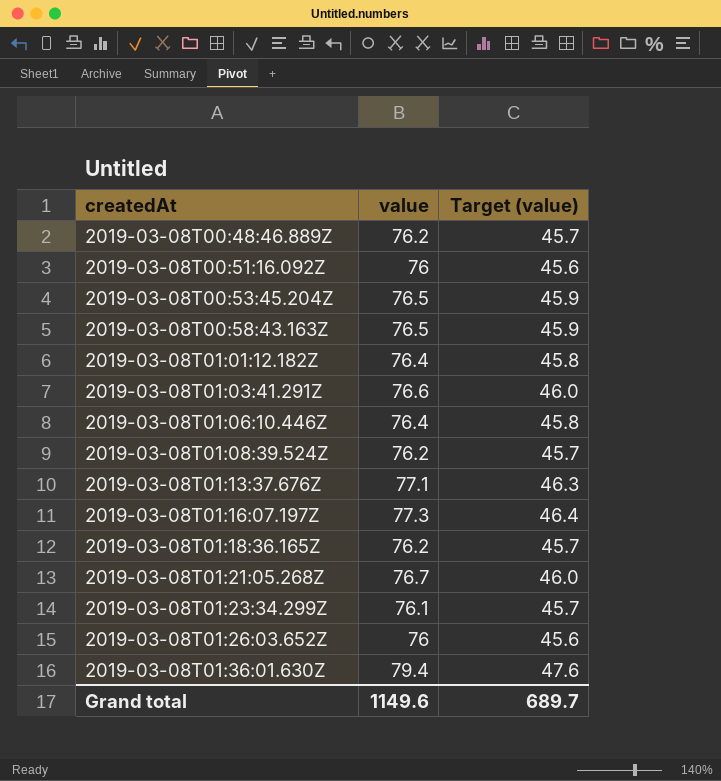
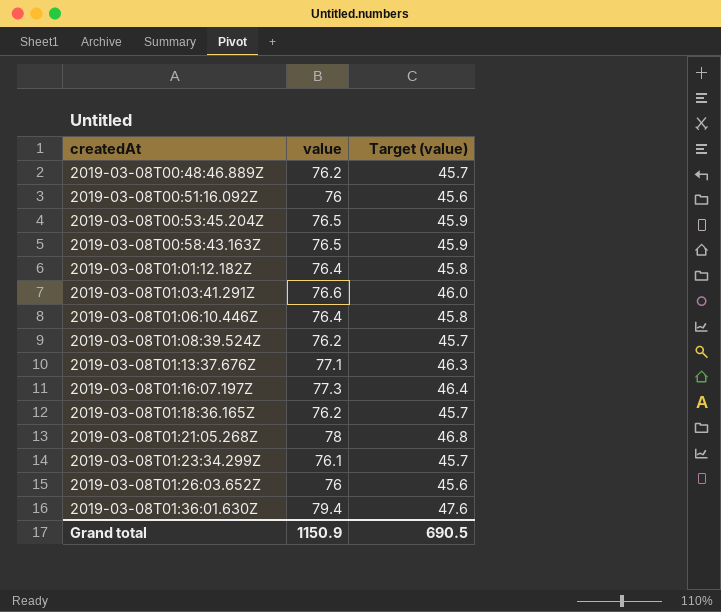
2019-03-08T01:21:05.268Z | value: 76.7 -> 78
2019-03-08T01:21:05.268Z | Target (value): 46.0 -> 46.8
Grand total | value: 1149.6 -> 1150.9
Grand total | Target (value): 689.7 -> 690.5

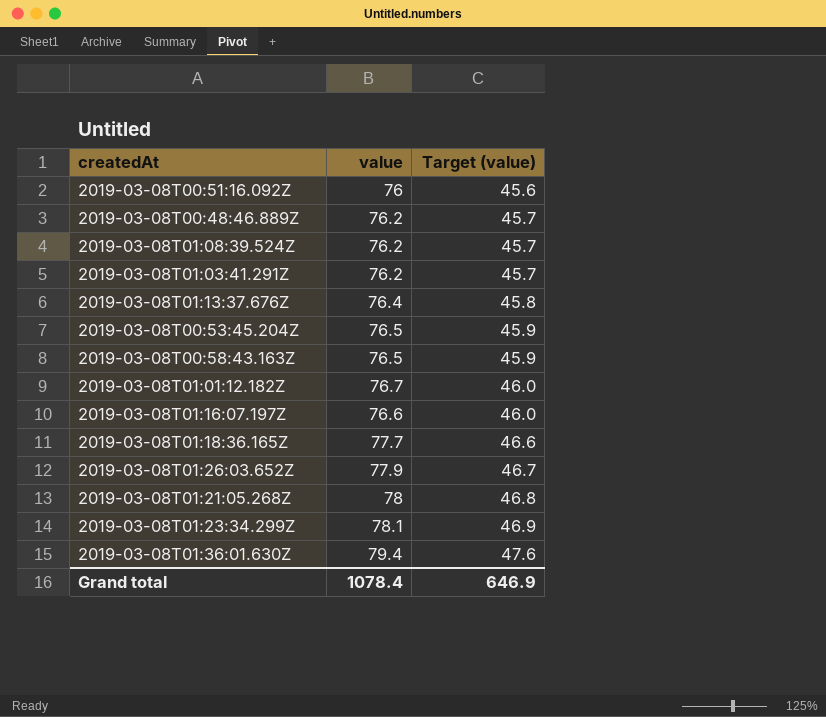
row order: createdAt ascending -> Target (value) ascending
row 2019-03-08T01:06:10.446Z: 76.4 | 45.8 -> none
2019-03-08T01:03:41.291Z | value: 76.6 -> 76.2
2019-03-08T01:03:41.291Z | Target (value): 46.0 -> 45.7
2019-03-08T01:13:37.676Z | value: 77.1 -> 76.4
2019-03-08T01:13:37.676Z | Target (value): 46.3 -> 45.8
2019-03-08T01:01:12.182Z | value: 76.4 -> 76.7
2019-03-08T01:01:12.182Z | Target (value): 45.8 -> 46.0
2019-03-08T01:16:07.197Z | value: 77.3 -> 76.6
2019-03-08T01:16:07.197Z | Target (value): 46.4 -> 46.0
2019-03-08T01:18:36.165Z | value: 76.2 -> 77.7
2019-03-08T01:18:36.165Z | Target (value): 45.7 -> 46.6
2019-03-08T01:26:03.652Z | value: 76 -> 77.9
2019-03-08T01:26:03.652Z | Target (value): 45.6 -> 46.7
2019-03-08T01:23:34.299Z | value: 76.1 -> 78.1
2019-03-08T01:23:34.299Z | Target (value): 45.7 -> 46.9
Grand total | value: 1150.9 -> 1078.4
Grand total | Target (value): 690.5 -> 646.9

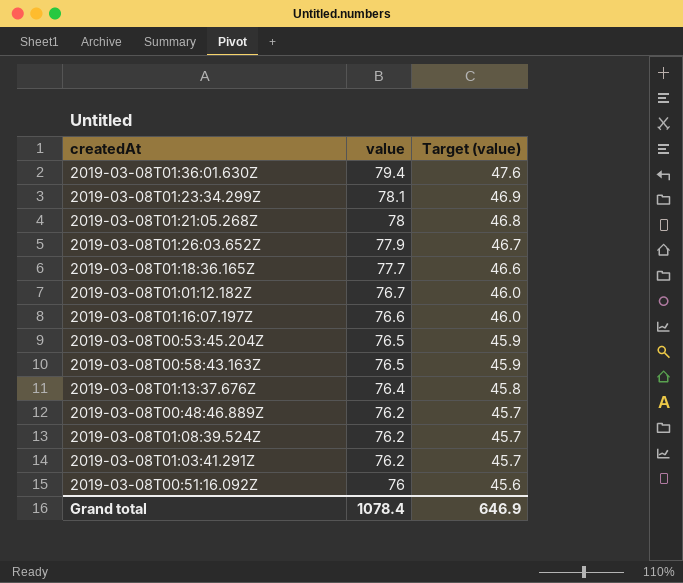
row order: Target (value) ascending -> value descending

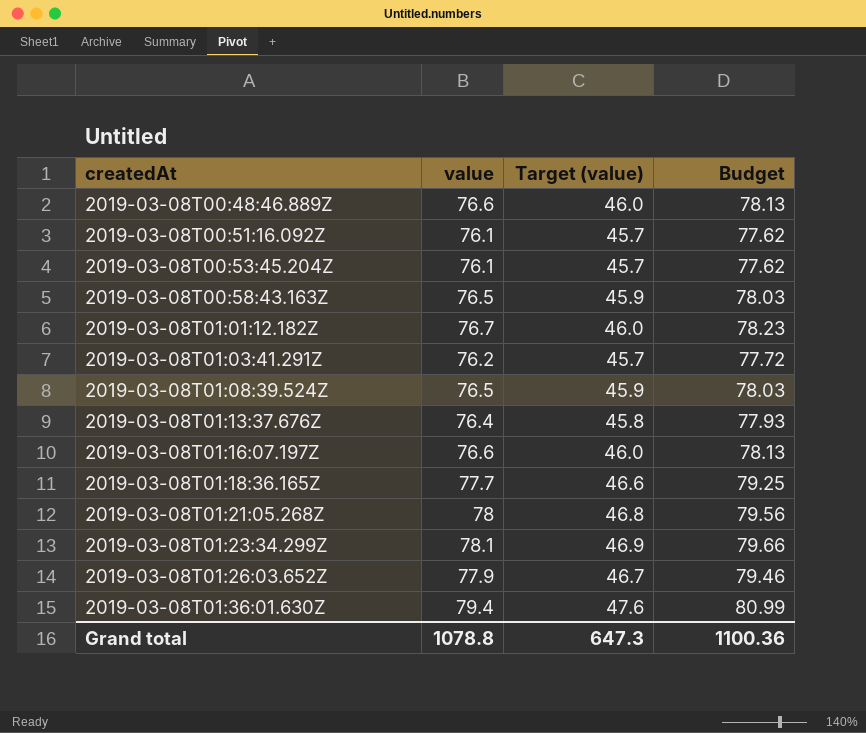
row order: value descending -> createdAt ascending
column Budget | formula: none -> [value] * 1.02
2019-03-08T00:48:46.889Z | value: 76.2 -> 76.6
2019-03-08T00:48:46.889Z | Target (value): 45.7 -> 46.0
2019-03-08T00:51:16.092Z | value: 76 -> 76.1
2019-03-08T00:51:16.092Z | Target (value): 45.6 -> 45.7
2019-03-08T00:53:45.204Z | value: 76.5 -> 76.1
2019-03-08T00:53:45.204Z | Target (value): 45.9 -> 45.7
2019-03-08T01:08:39.524Z | value: 76.2 -> 76.5
2019-03-08T01:08:39.524Z | Target (value): 45.7 -> 45.9
Grand total | value: 1078.4 -> 1078.8
Grand total | Target (value): 646.9 -> 647.3

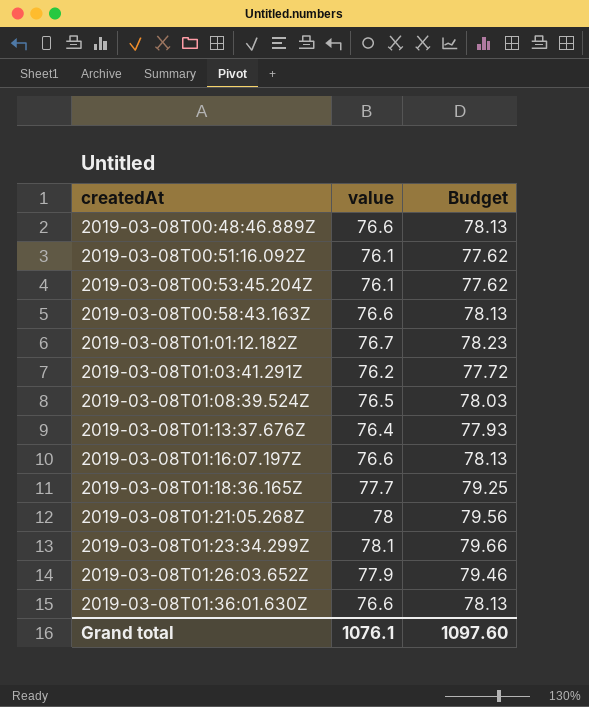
column Target (value) | formula: [value] * 0.6 -> none
2019-03-08T00:58:43.163Z | value: 76.5 -> 76.6
2019-03-08T00:58:43.163Z | Budget: 78.03 -> 78.13
2019-03-08T01:36:01.630Z | value: 79.4 -> 76.6
2019-03-08T01:36:01.630Z | Budget: 80.99 -> 78.13
Grand total | value: 1078.8 -> 1076.1
Grand total | Budget: 1100.36 -> 1097.60

